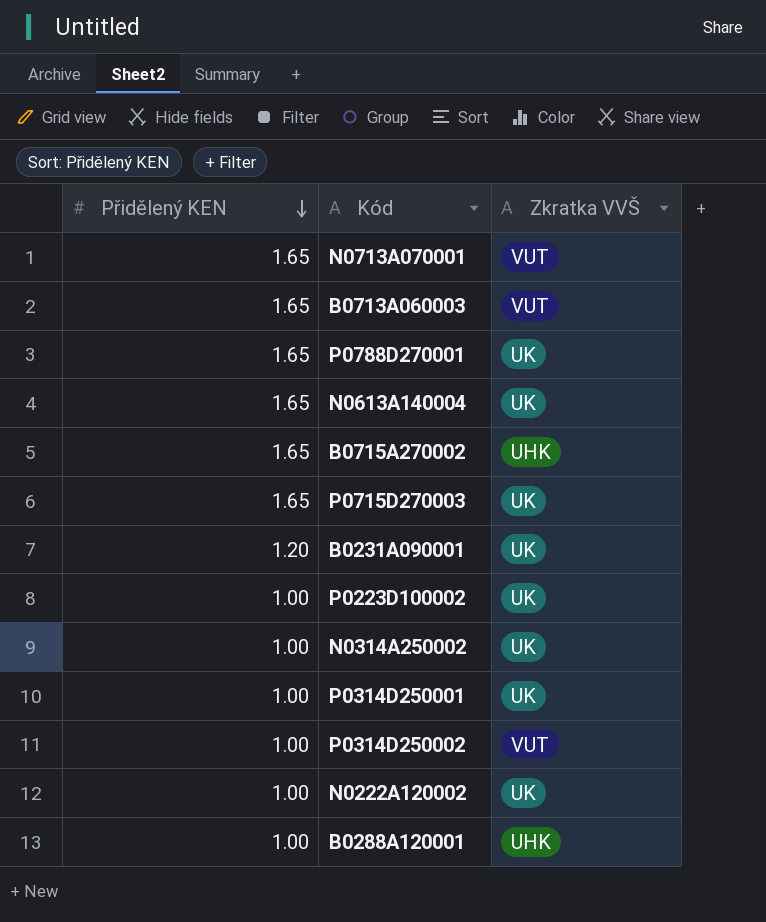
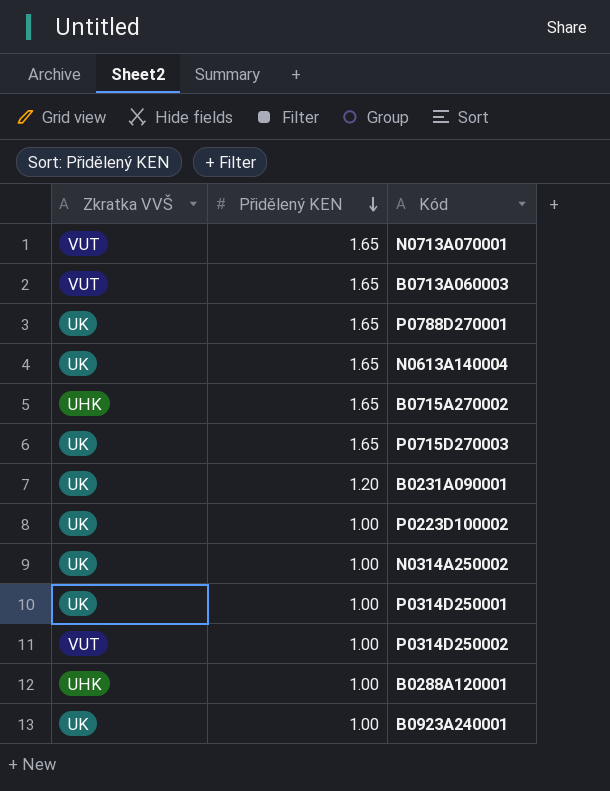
column Zkratka VVŠ | position: 3 -> 1
row N0222A120002: 1.00 | UK -> none
row B0923A240001: none -> UK | 1.00

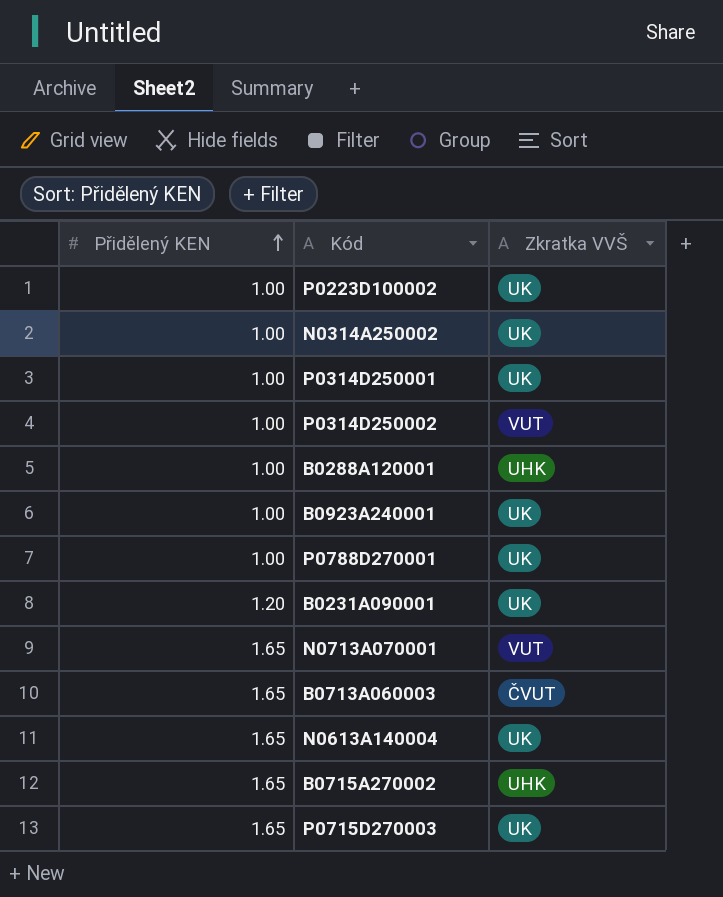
row order: Přidělený KEN descending -> Přidělený KEN ascending
column Zkratka VVŠ | position: 1 -> 3
P0788D270001 | Přidělený KEN: 1.65 -> 1.00
B0713A060003 | Zkratka VVŠ: VUT -> ČVUT

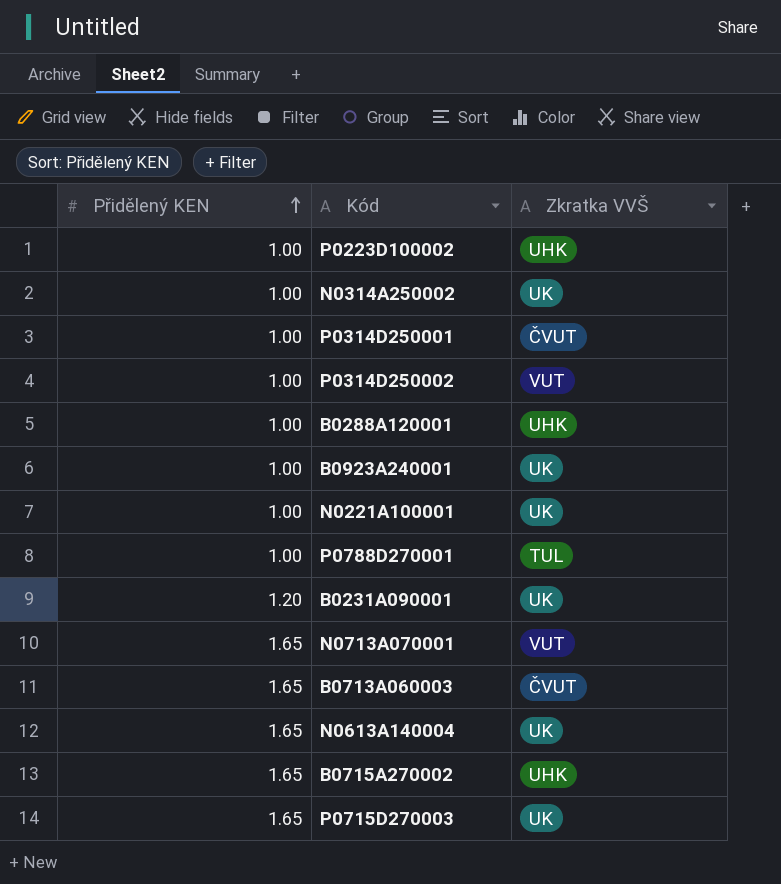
P0223D100002 | Zkratka VVŠ: UK -> UHK
P0314D250001 | Zkratka VVŠ: UK -> ČVUT
row N0221A100001: none -> 1.00 | UK
P0788D270001 | Zkratka VVŠ: UK -> TUL

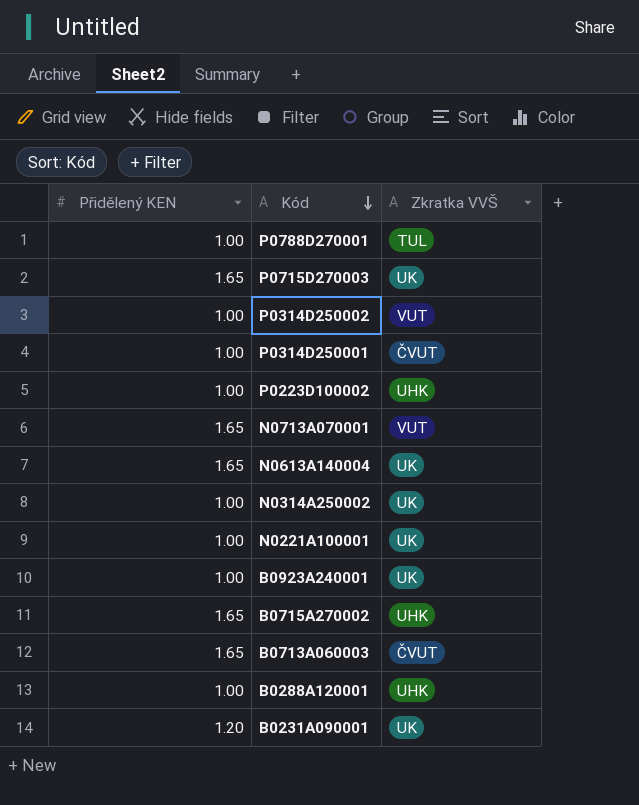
row order: Přidělený KEN ascending -> Kód descending

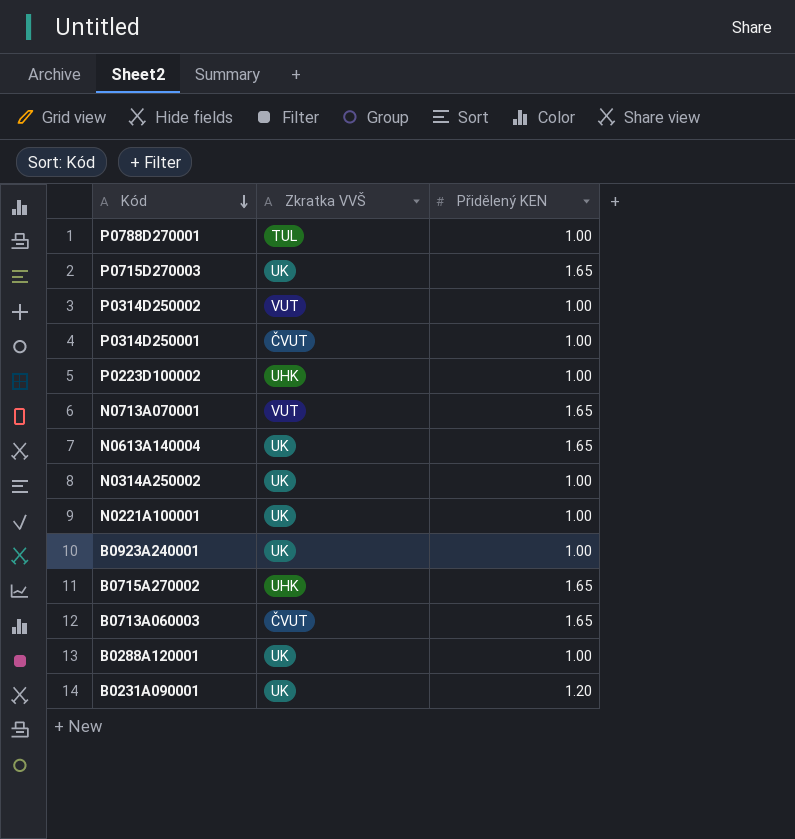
column Přidělený KEN | position: 1 -> 3
B0288A120001 | Zkratka VVŠ: UHK -> UK

